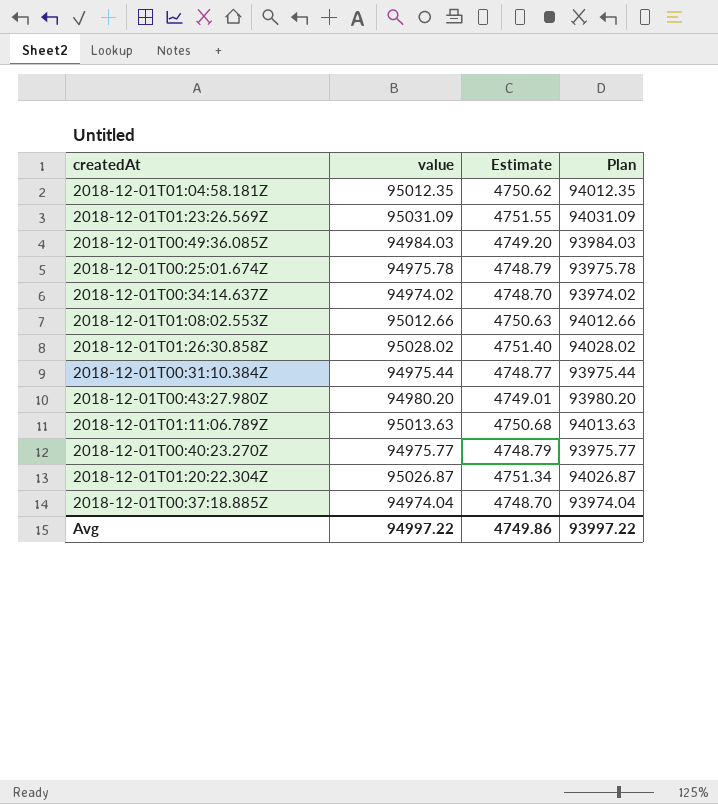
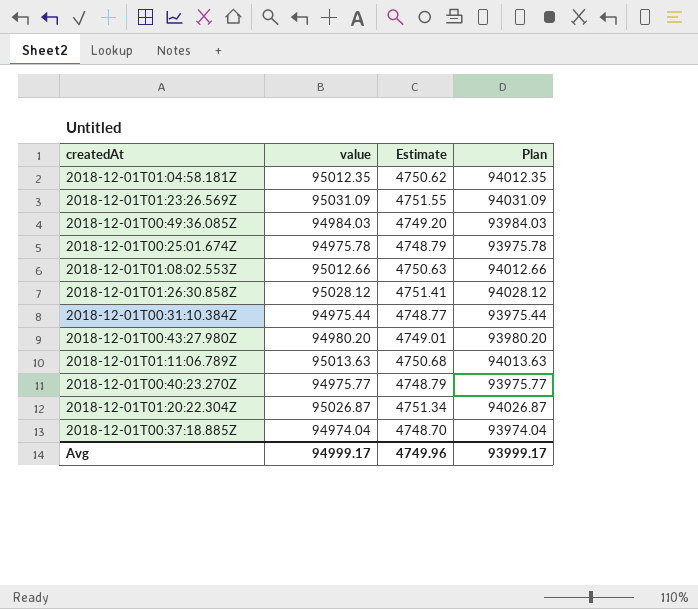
row 2018-12-01T00:34:14.637Z: 94974.02 | 4748.70 | 93974.02 -> none
2018-12-01T01:26:30.858Z | value: 95028.02 -> 95028.12
2018-12-01T01:26:30.858Z | Estimate: 4751.40 -> 4751.41
2018-12-01T01:26:30.858Z | Plan: 94028.02 -> 94028.12
Avg | value: 94997.22 -> 94999.17
Avg | Estimate: 4749.86 -> 4749.96
Avg | Plan: 93997.22 -> 93999.17

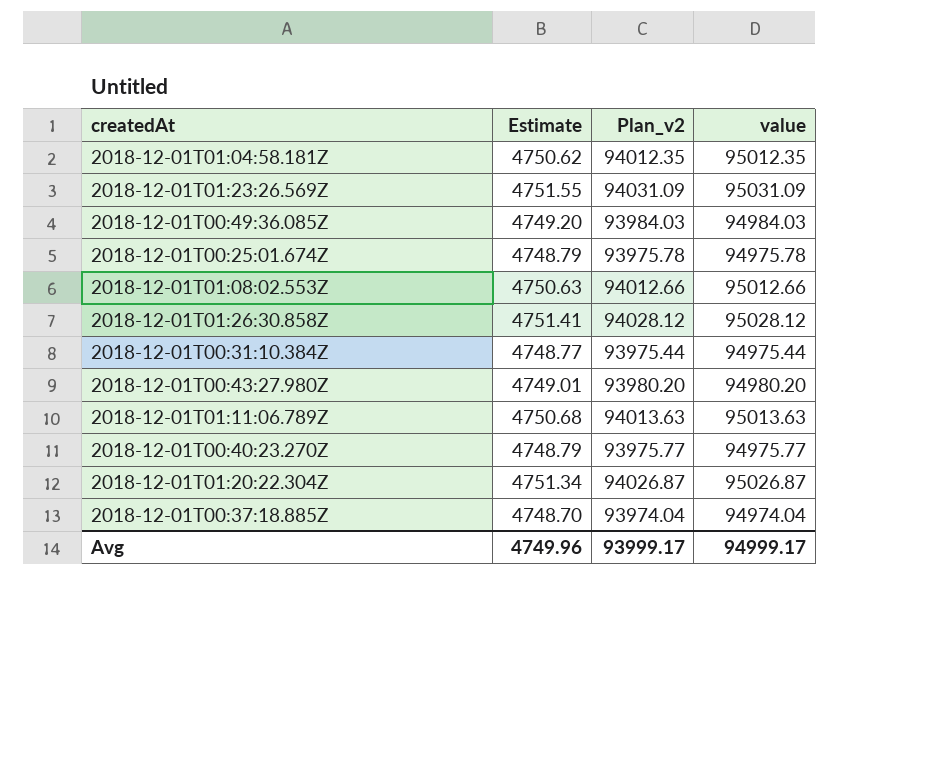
column name: Plan -> Plan_v2
column value | position: 2 -> 4

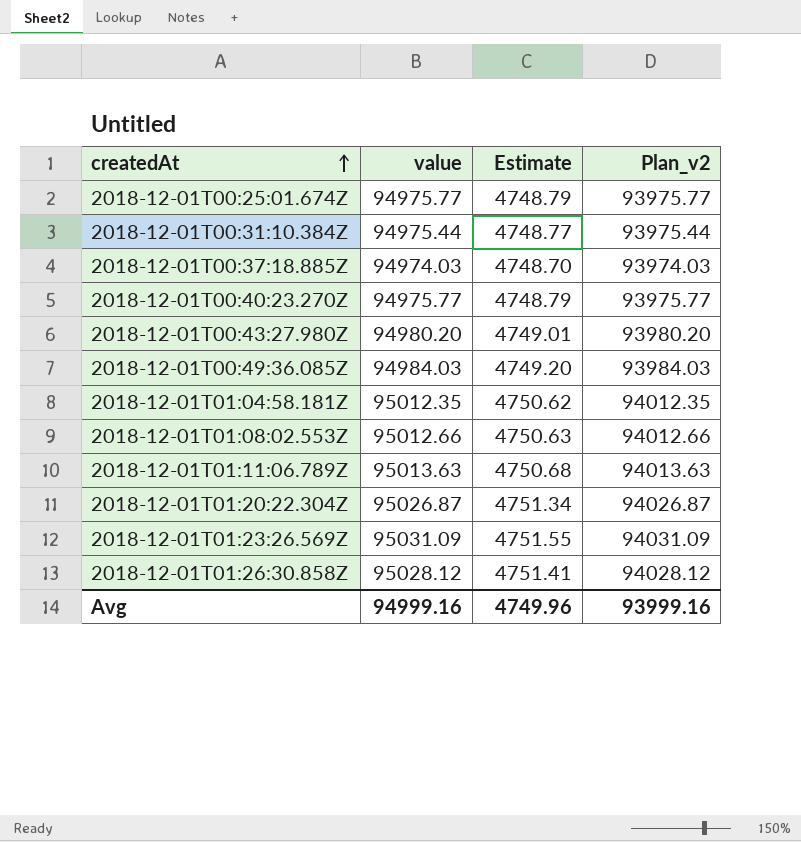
row order: none -> createdAt ascending
column value | position: 4 -> 2
2018-12-01T00:25:01.674Z | value: 94975.78 -> 94975.77
2018-12-01T00:25:01.674Z | Plan_v2: 93975.78 -> 93975.77
2018-12-01T00:37:18.885Z | value: 94974.04 -> 94974.03
2018-12-01T00:37:18.885Z | Plan_v2: 93974.04 -> 93974.03
Avg | value: 94999.17 -> 94999.16
Avg | Plan_v2: 93999.17 -> 93999.16

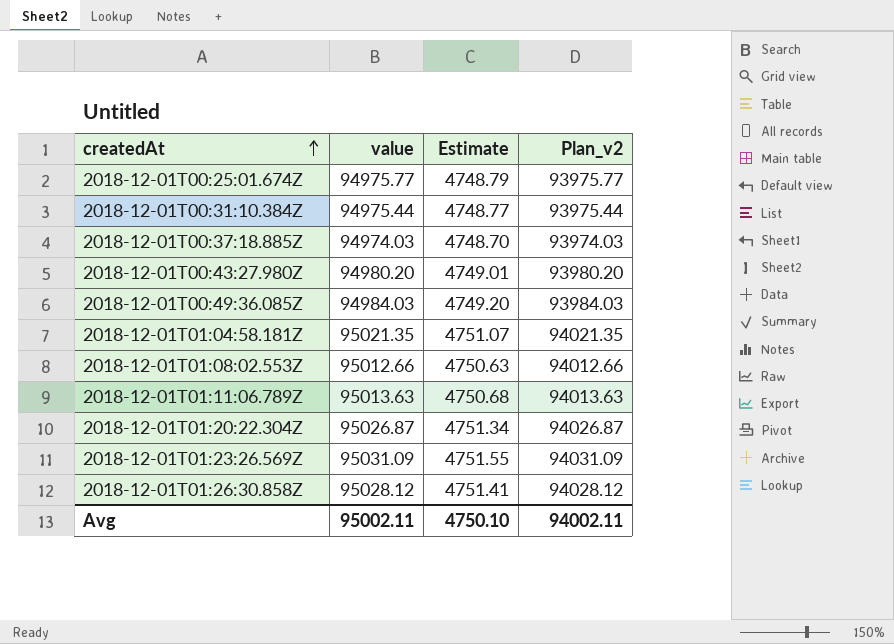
row 2018-12-01T00:40:23.270Z: 94975.77 | 4748.79 | 93975.77 -> none
2018-12-01T01:04:58.181Z | value: 95012.35 -> 95021.35
2018-12-01T01:04:58.181Z | Estimate: 4750.62 -> 4751.07
2018-12-01T01:04:58.181Z | Plan_v2: 94012.35 -> 94021.35
Avg | value: 94999.16 -> 95002.11
Avg | Estimate: 4749.96 -> 4750.10
Avg | Plan_v2: 93999.16 -> 94002.11

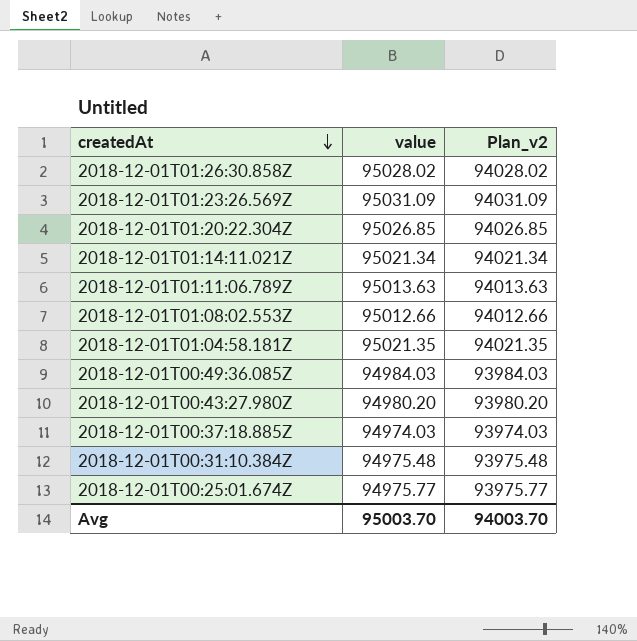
row order: createdAt ascending -> createdAt descending
column Estimate | formula: [value] * 0.05 -> none
2018-12-01T01:26:30.858Z | value: 95028.12 -> 95028.02
2018-12-01T01:26:30.858Z | Plan_v2: 94028.12 -> 94028.02
2018-12-01T01:20:22.304Z | value: 95026.87 -> 95026.85
2018-12-01T01:20:22.304Z | Plan_v2: 94026.87 -> 94026.85
row 2018-12-01T01:14:11.021Z: none -> 95021.34 | 94021.34
2018-12-01T00:31:10.384Z | value: 94975.44 -> 94975.48
2018-12-01T00:31:10.384Z | Plan_v2: 93975.44 -> 93975.48
Avg | value: 95002.11 -> 95003.70
Avg | Plan_v2: 94002.11 -> 94003.70

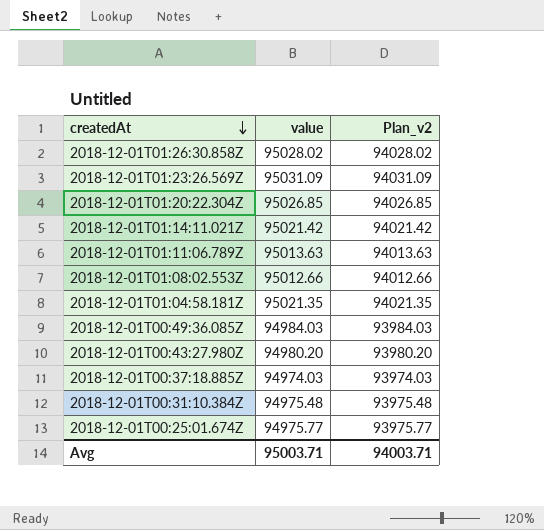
2018-12-01T01:14:11.021Z | value: 95021.34 -> 95021.42
2018-12-01T01:14:11.021Z | Plan_v2: 94021.34 -> 94021.42
Avg | value: 95003.70 -> 95003.71
Avg | Plan_v2: 94003.70 -> 94003.71

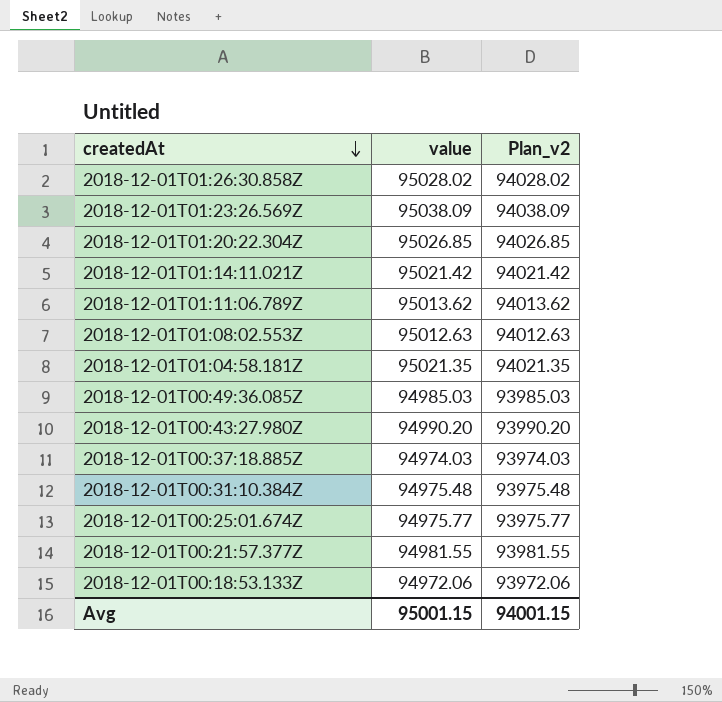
2018-12-01T01:23:26.569Z | value: 95031.09 -> 95038.09
2018-12-01T01:23:26.569Z | Plan_v2: 94031.09 -> 94038.09
2018-12-01T01:11:06.789Z | value: 95013.63 -> 95013.62
2018-12-01T01:11:06.789Z | Plan_v2: 94013.63 -> 94013.62
2018-12-01T01:08:02.553Z | value: 95012.66 -> 95012.63
2018-12-01T01:08:02.553Z | Plan_v2: 94012.66 -> 94012.63
2018-12-01T00:49:36.085Z | value: 94984.03 -> 94985.03
2018-12-01T00:49:36.085Z | Plan_v2: 93984.03 -> 93985.03
2018-12-01T00:43:27.980Z | value: 94980.20 -> 94990.20
2018-12-01T00:43:27.980Z | Plan_v2: 93980.20 -> 93990.20
row 2018-12-01T00:21:57.377Z: none -> 94981.55 | 93981.55
row 2018-12-01T00:18:53.133Z: none -> 94972.06 | 93972.06
Avg | value: 95003.71 -> 95001.15
Avg | Plan_v2: 94003.71 -> 94001.15

